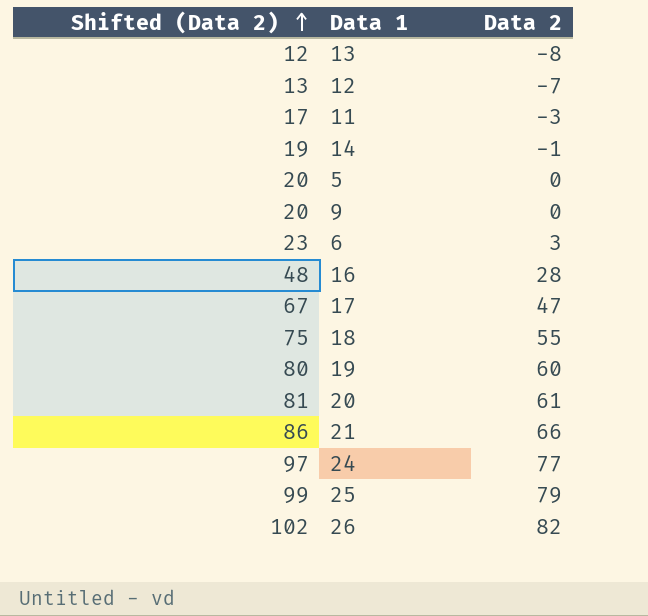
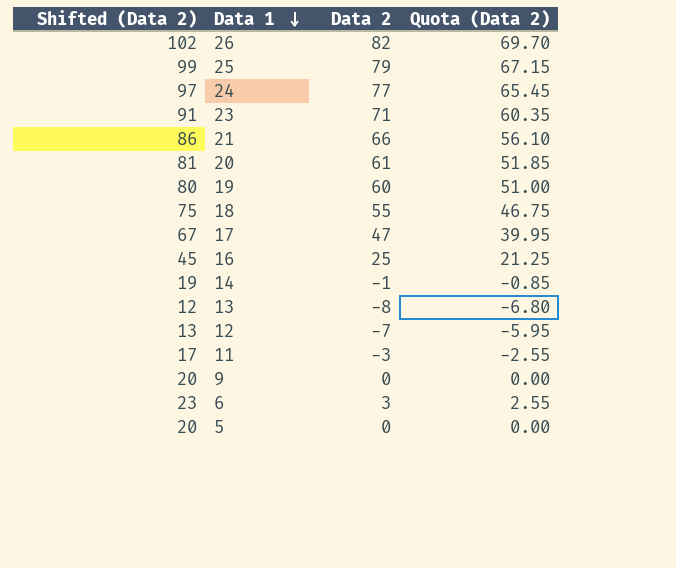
row order: Shifted (Data 2) ascending -> Data 1 descending
column Quota (Data 2) | formula: none -> [Data 2] * 0.85
row 23: none -> 91 | 71 | 60.35
16 | Shifted (Data 2): 48 -> 45
16 | Data 2: 28 -> 25

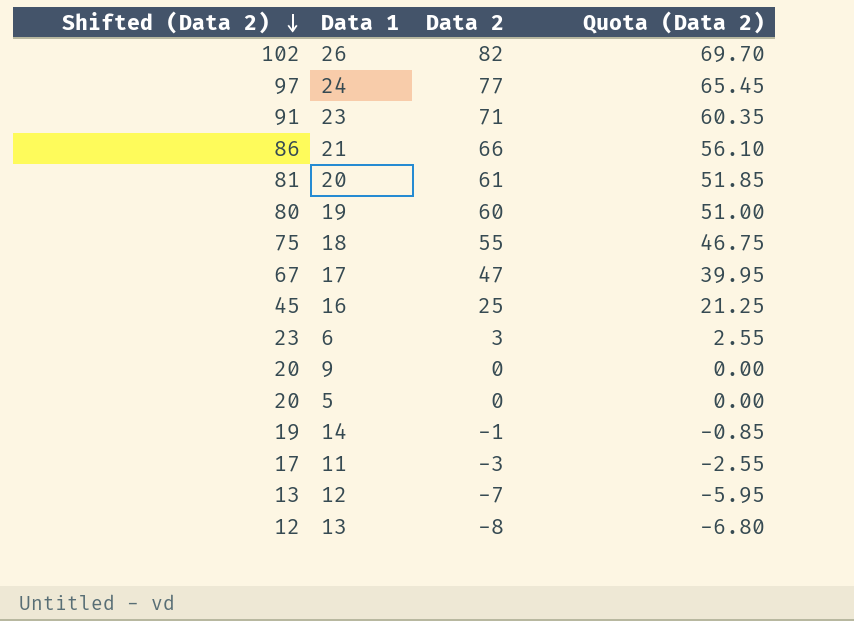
row order: Data 1 descending -> Shifted (Data 2) descending
row 25: 99 | 79 | 67.15 -> none

